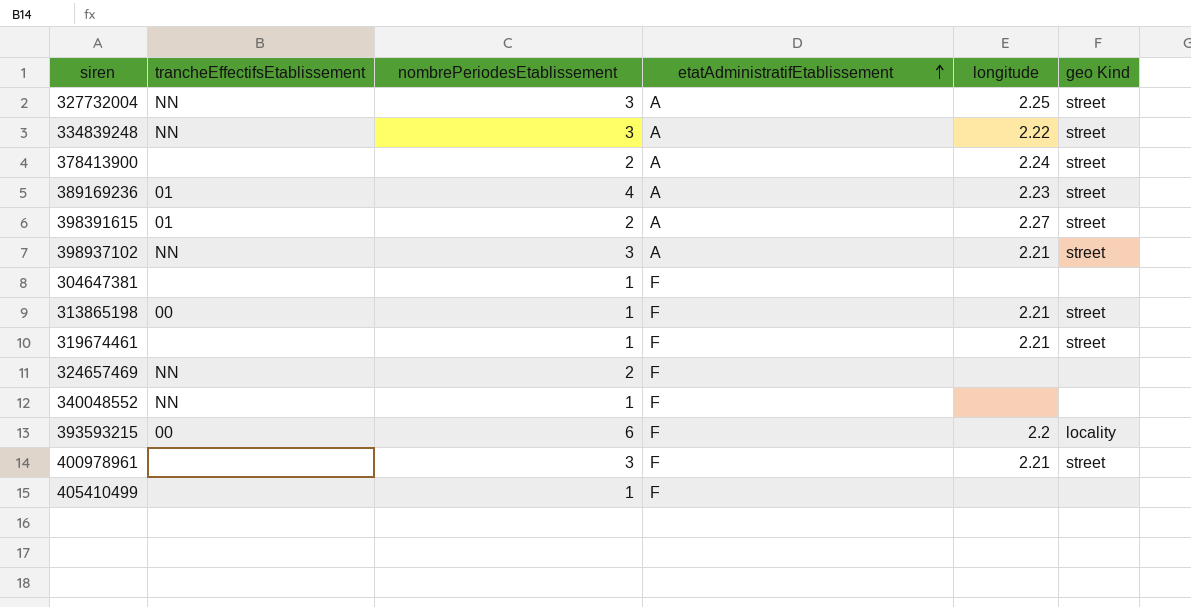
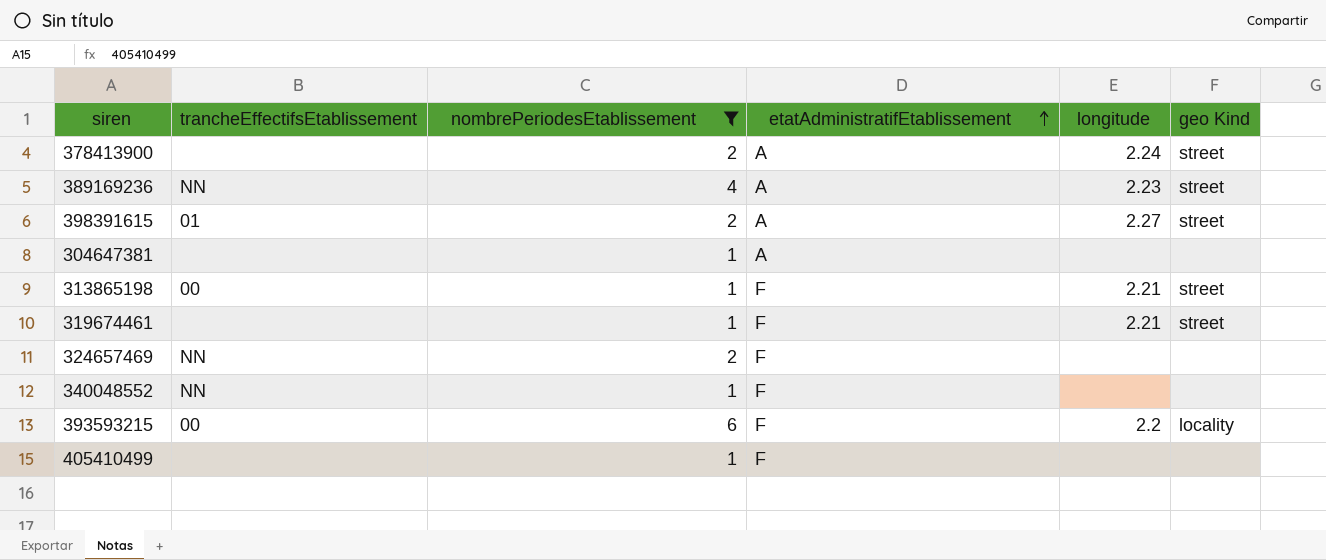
filter: none -> nombrePeriodesEtablissement != 3
389169236 | trancheEffectifsEtablissement: 01 -> NN
304647381 | etatAdministratifEtablissement: F -> A

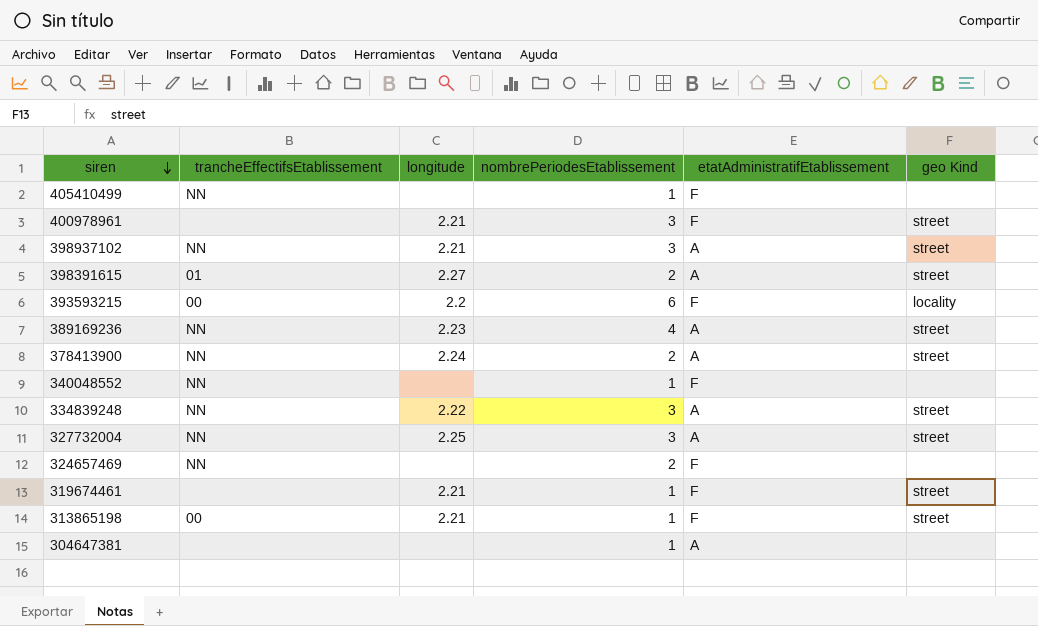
filter: nombrePeriodesEtablissement != 3 -> none
row order: etatAdministratifEtablissement ascending -> siren descending
column longitude | position: 5 -> 3
405410499 | trancheEffectifsEtablissement: none -> NN
378413900 | trancheEffectifsEtablissement: none -> NN

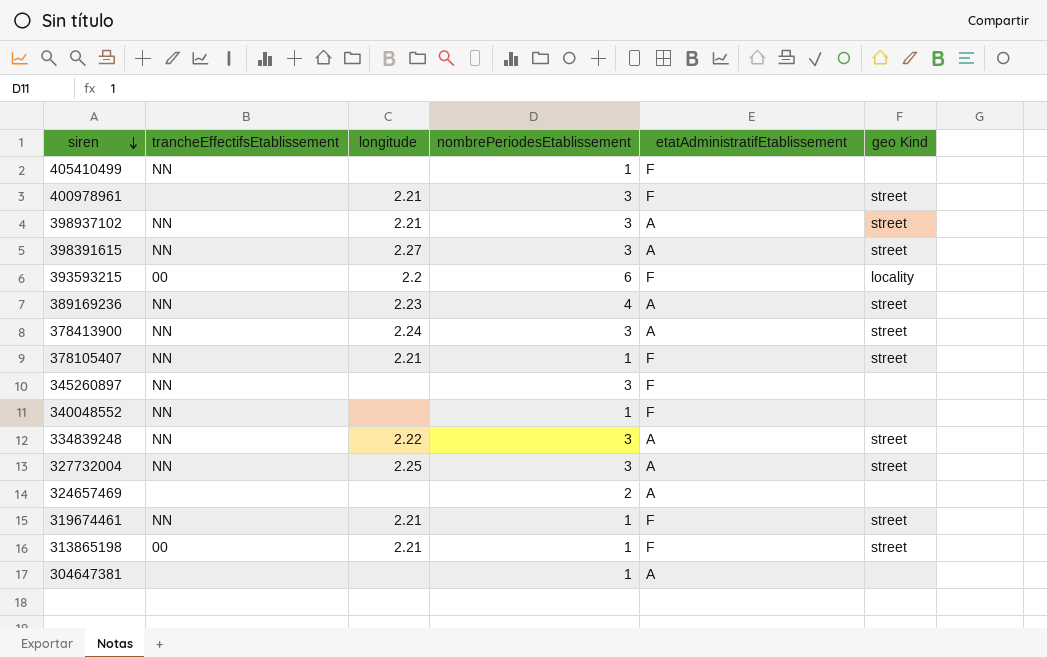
398391615 | trancheEffectifsEtablissement: 01 -> NN
398391615 | nombrePeriodesEtablissement: 2 -> 3
378413900 | nombrePeriodesEtablissement: 2 -> 3
row 378105407: none -> NN | 2.21 | 1 | F | street
row 345260897: none -> NN | none | 3 | F | none
324657469 | trancheEffectifsEtablissement: NN -> none
324657469 | etatAdministratifEtablissement: F -> A
319674461 | trancheEffectifsEtablissement: none -> NN

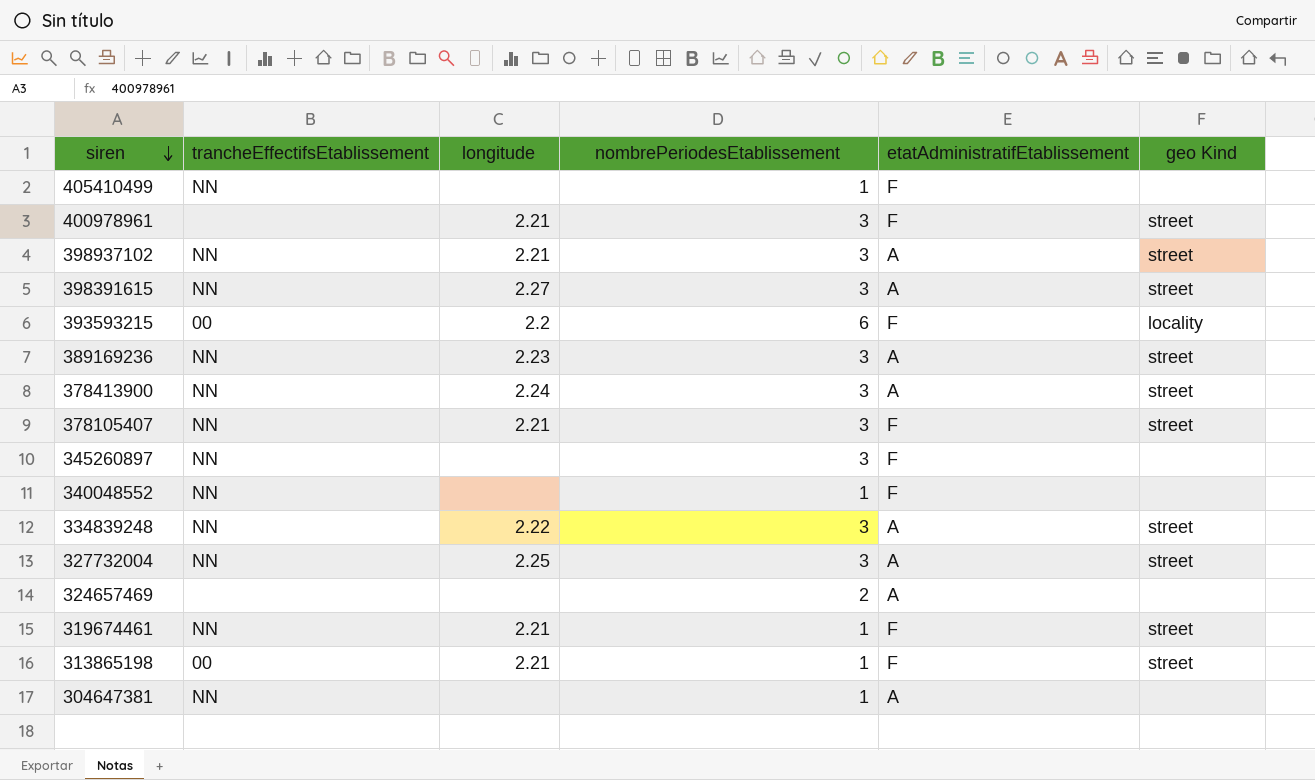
389169236 | nombrePeriodesEtablissement: 4 -> 3
378105407 | nombrePeriodesEtablissement: 1 -> 3
304647381 | trancheEffectifsEtablissement: none -> NN

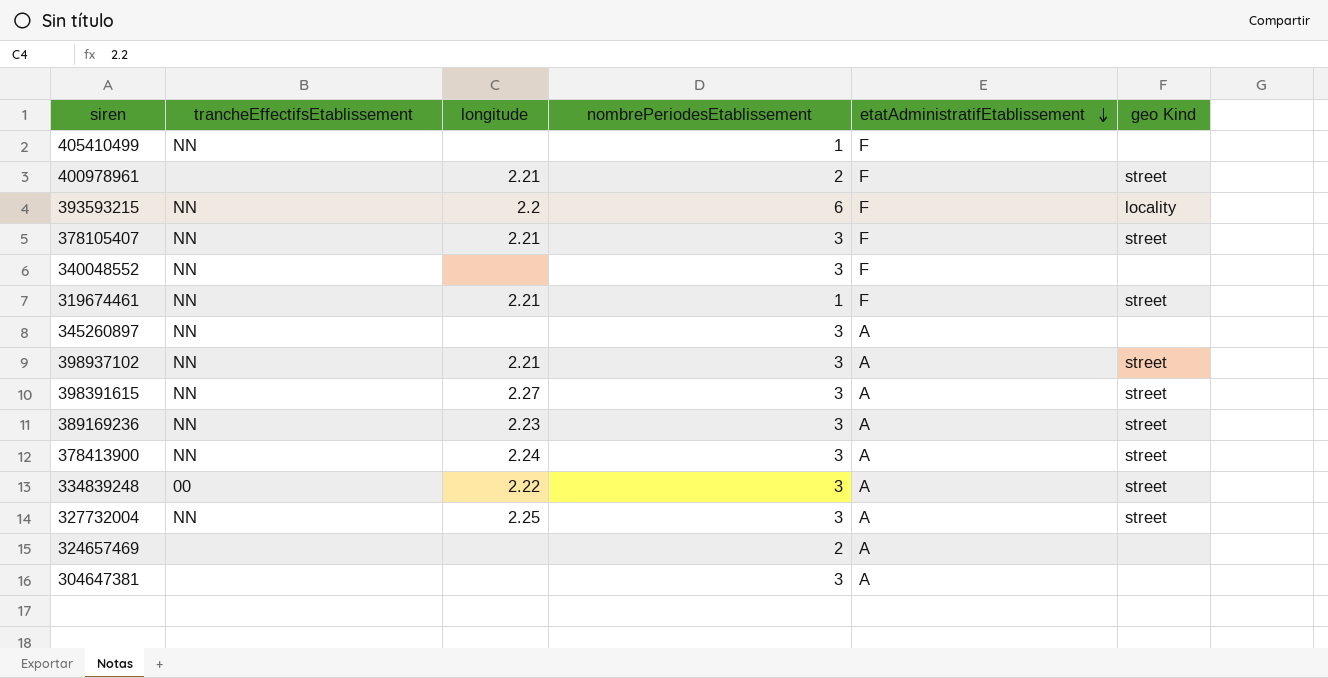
row order: siren descending -> etatAdministratifEtablissement descending
row 313865198: 00 | 2.21 | 1 | F | street -> none
400978961 | nombrePeriodesEtablissement: 3 -> 2
393593215 | trancheEffectifsEtablissement: 00 -> NN
340048552 | nombrePeriodesEtablissement: 1 -> 3
345260897 | etatAdministratifEtablissement: F -> A
334839248 | trancheEffectifsEtablissement: NN -> 00
304647381 | trancheEffectifsEtablissement: NN -> none
304647381 | nombrePeriodesEtablissement: 1 -> 3

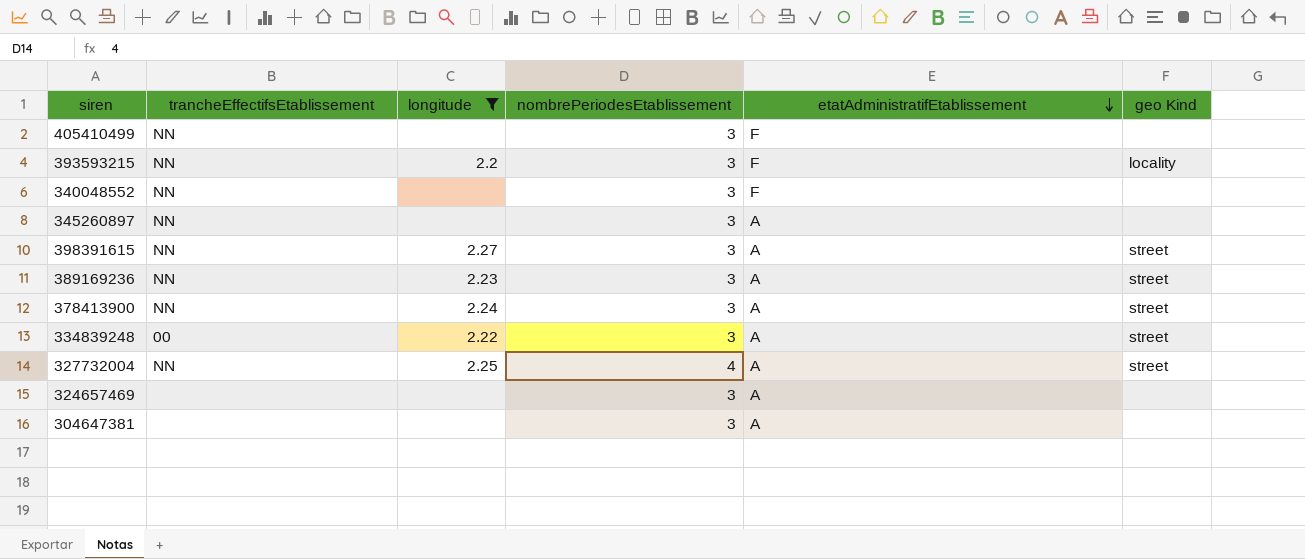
filter: none -> longitude != 2.21
405410499 | nombrePeriodesEtablissement: 1 -> 3
393593215 | nombrePeriodesEtablissement: 6 -> 3
327732004 | nombrePeriodesEtablissement: 3 -> 4
324657469 | nombrePeriodesEtablissement: 2 -> 3

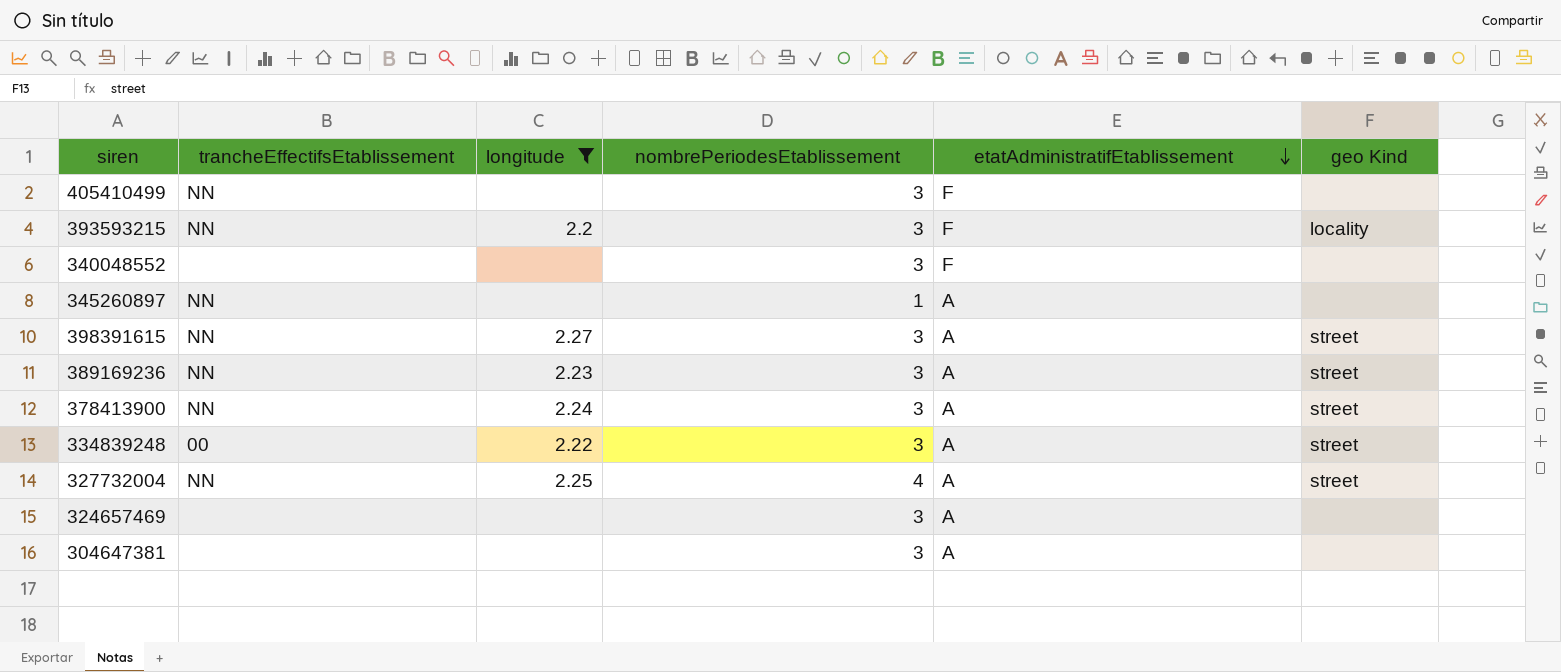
340048552 | trancheEffectifsEtablissement: NN -> none
345260897 | nombrePeriodesEtablissement: 3 -> 1

